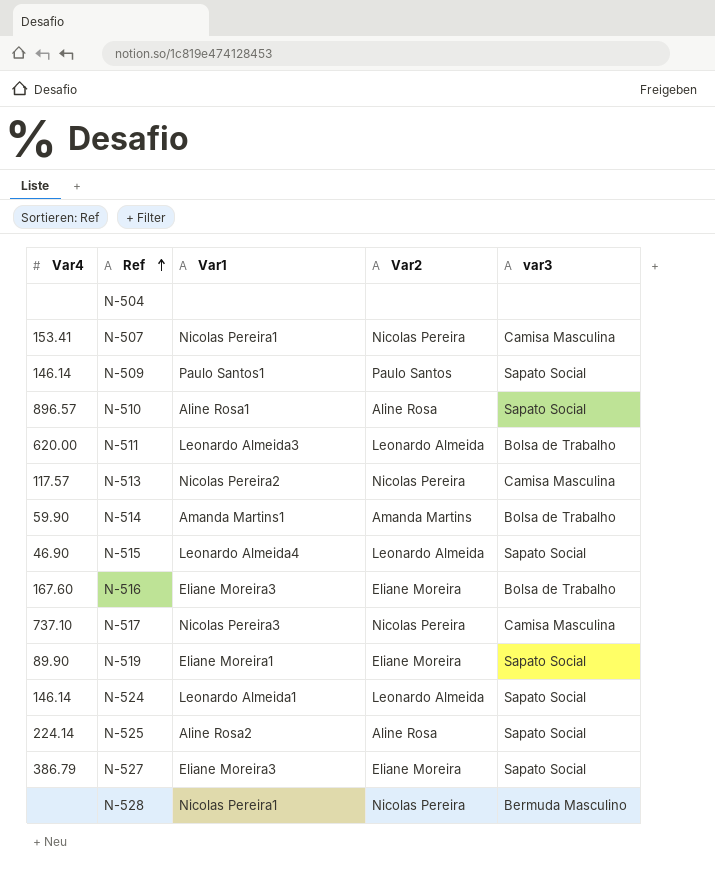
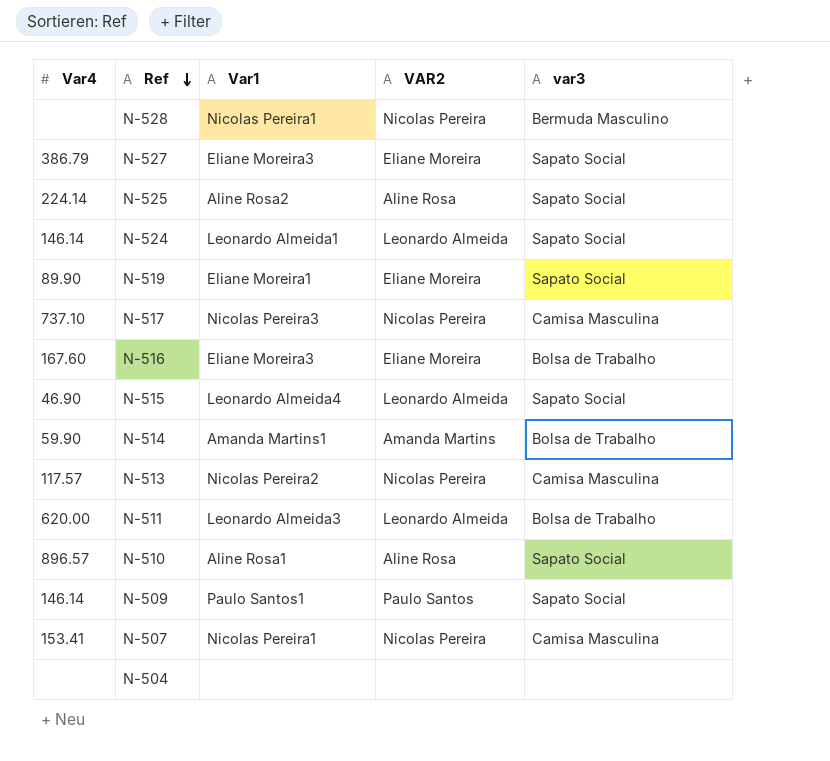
row order: Ref ascending -> Ref descending
column name: Var2 -> VAR2

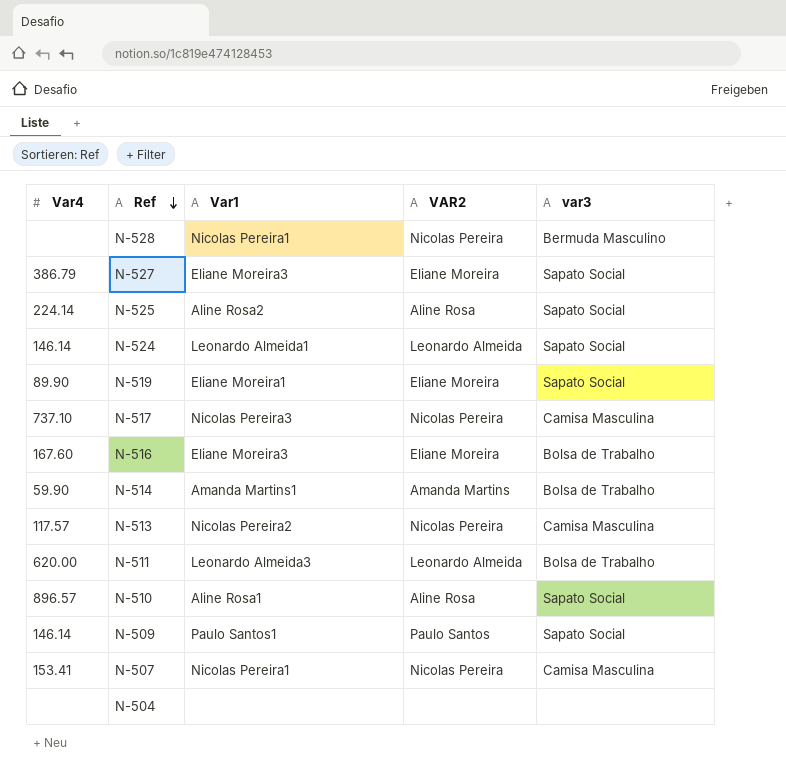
row N-515: 46.90 | Leonardo Almeida4 | Leonardo Almeida | Sapato Social -> none

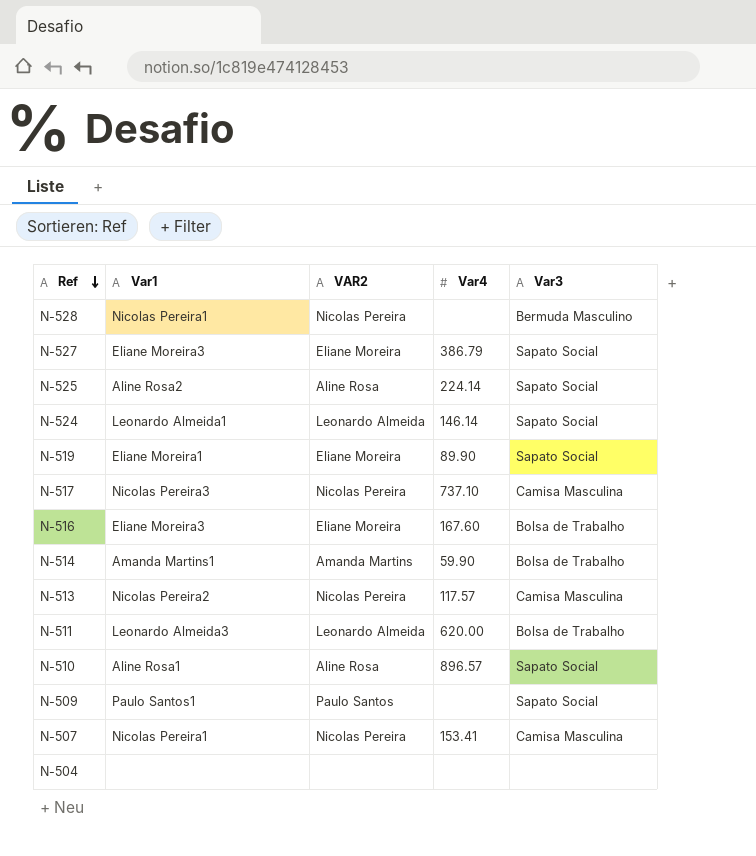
column Var4 | position: 1 -> 4
column name: var3 -> Var3
N-509 | Var4: 146.14 -> none

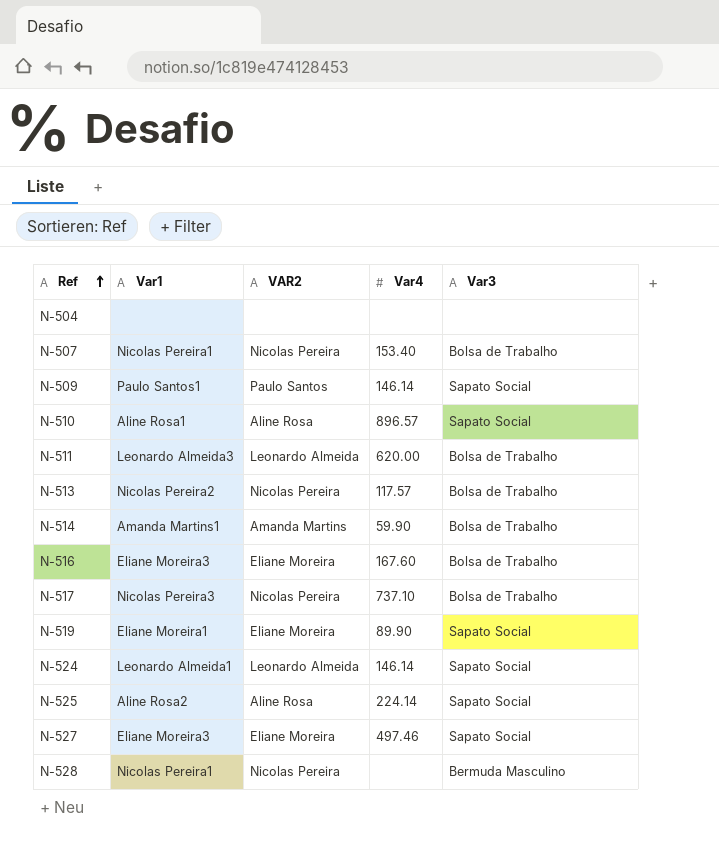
row order: Ref descending -> Ref ascending
N-507 | Var4: 153.41 -> 153.40
N-507 | Var3: Camisa Masculina -> Bolsa de Trabalho
N-509 | Var4: none -> 146.14
N-513 | Var3: Camisa Masculina -> Bolsa de Trabalho
N-517 | Var3: Camisa Masculina -> Bolsa de Trabalho
N-527 | Var4: 386.79 -> 497.46

